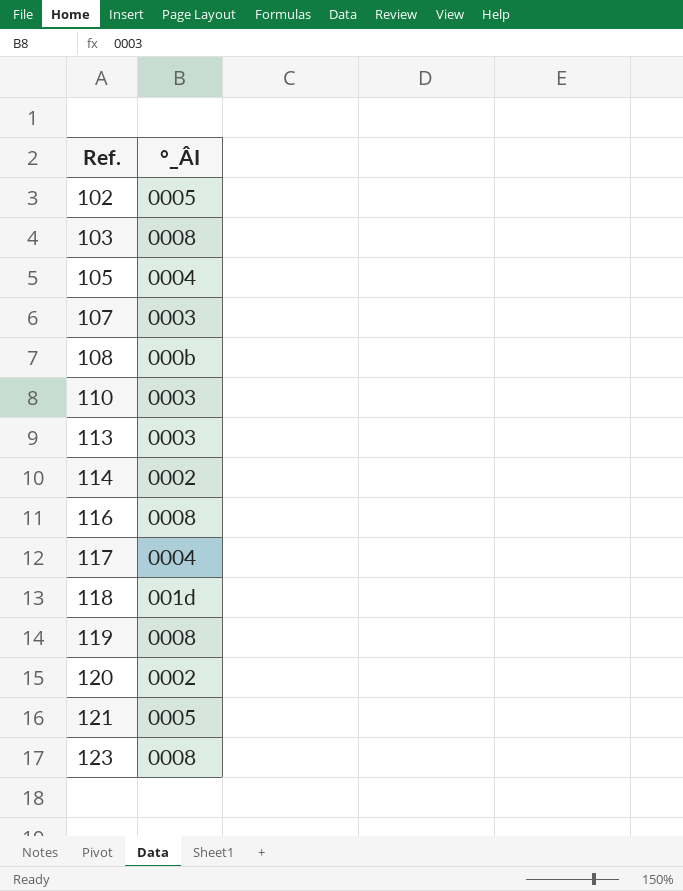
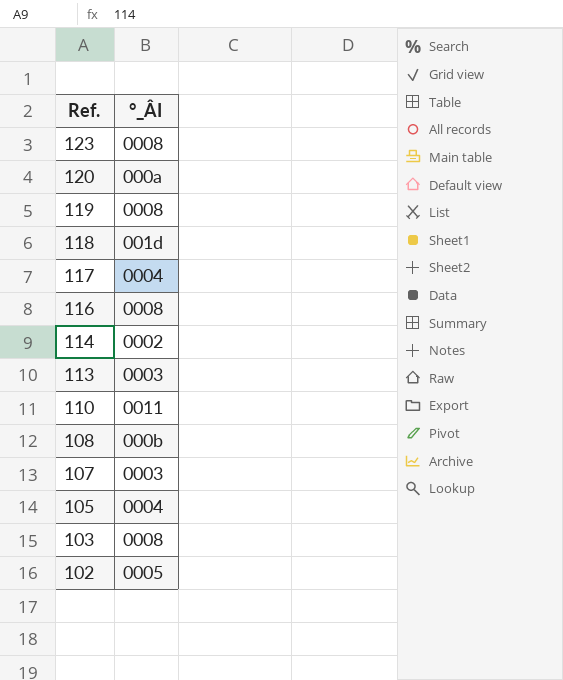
row order: Ref. ascending -> Ref. descending
row 121: 0005 -> none
120 | °_ÂI: 0002 -> 000a
110 | °_ÂI: 0003 -> 0011

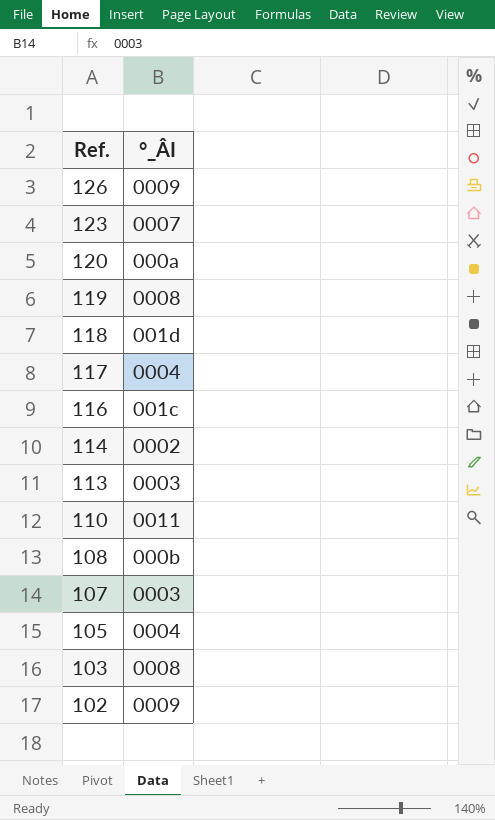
row 126: none -> 0009
123 | °_ÂI: 0008 -> 0007
116 | °_ÂI: 0008 -> 001c
102 | °_ÂI: 0005 -> 0009

